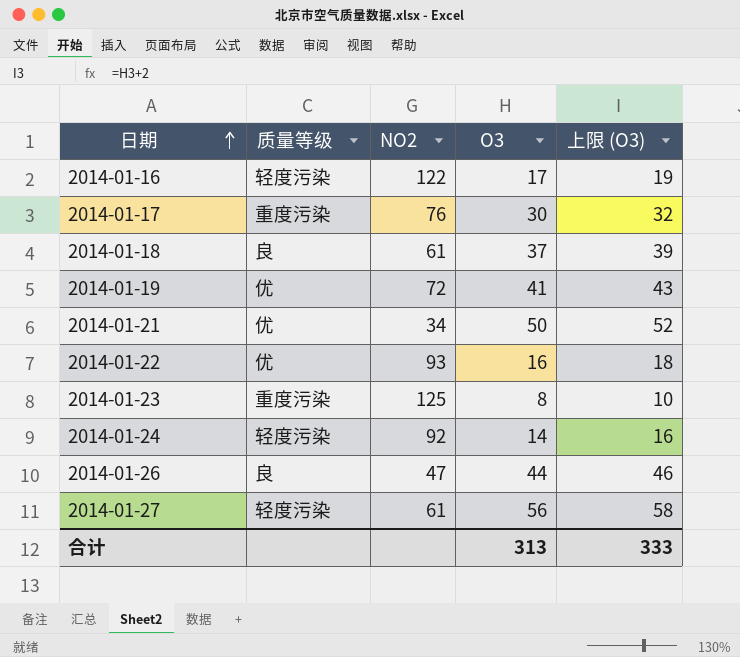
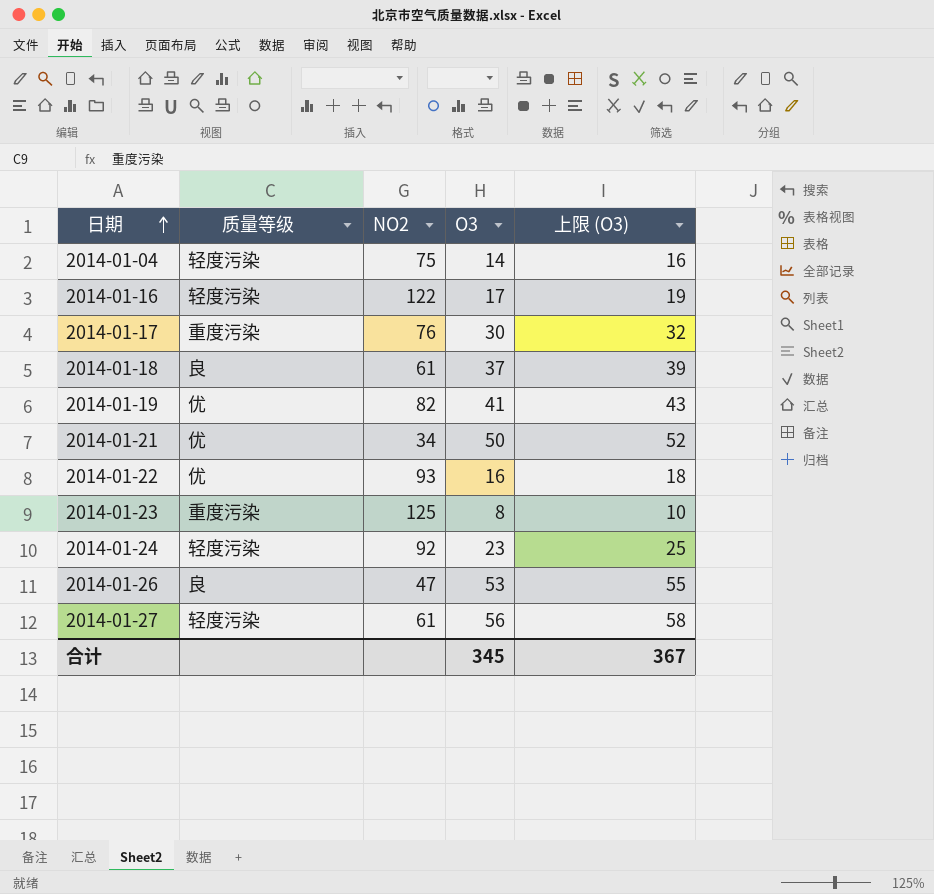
row 2014-01-04: none -> 轻度污染 | 75 | 14 | 16
2014-01-19 | NO2: 72 -> 82
2014-01-24 | O3: 14 -> 23
2014-01-24 | 上限 (O3): 16 -> 25
2014-01-26 | O3: 44 -> 53
2014-01-26 | 上限 (O3): 46 -> 55
合计 | O3: 313 -> 345
合计 | 上限 (O3): 333 -> 367

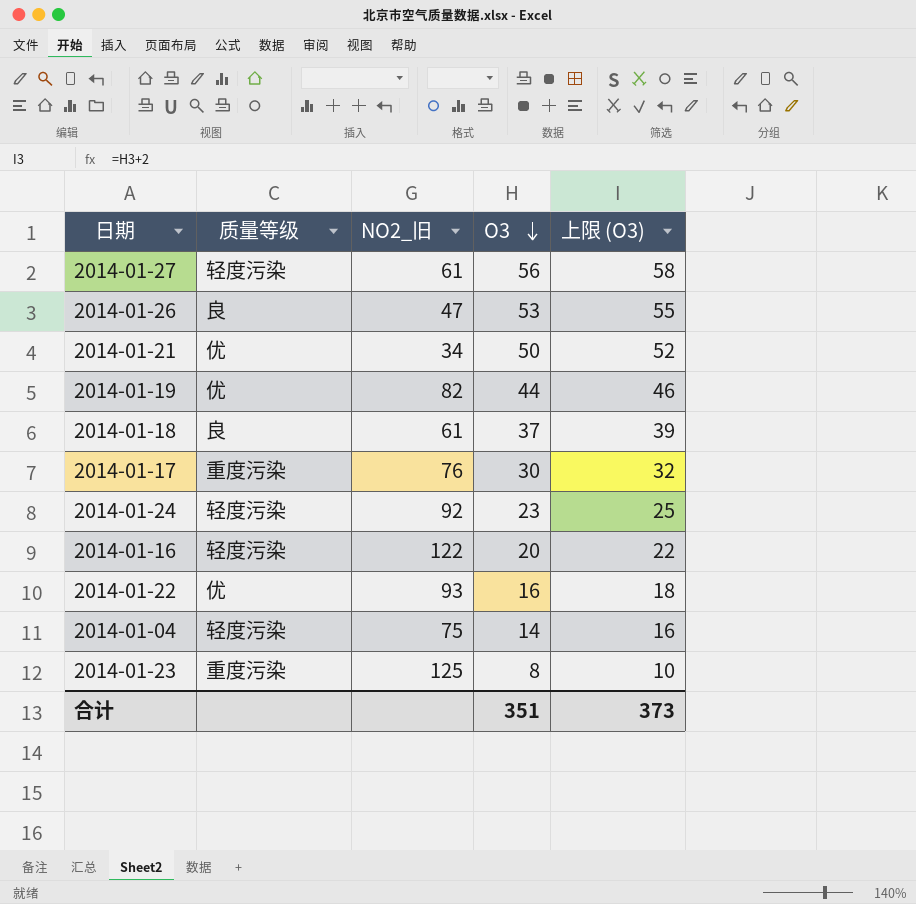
row order: 日期 ascending -> O3 descending
column name: NO2 -> NO2_旧
2014-01-19 | O3: 41 -> 44
2014-01-19 | 上限 (O3): 43 -> 46
2014-01-16 | O3: 17 -> 20
2014-01-16 | 上限 (O3): 19 -> 22
合计 | O3: 345 -> 351
合计 | 上限 (O3): 367 -> 373

